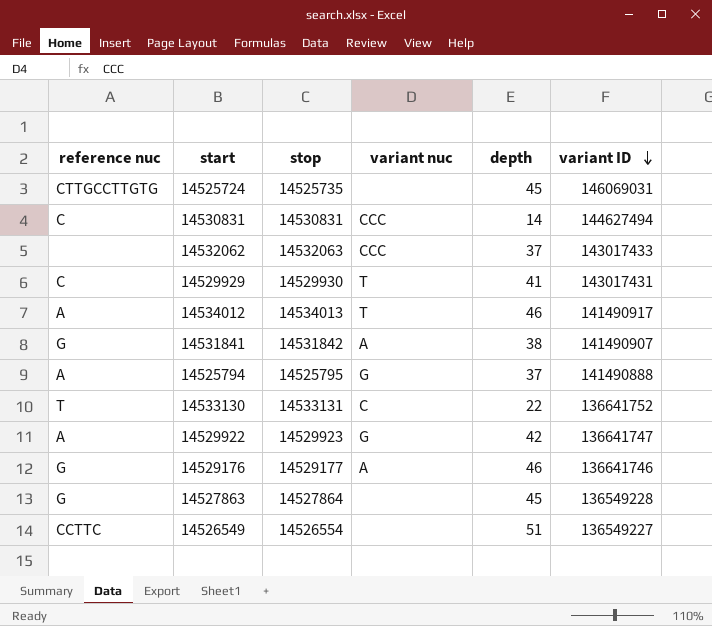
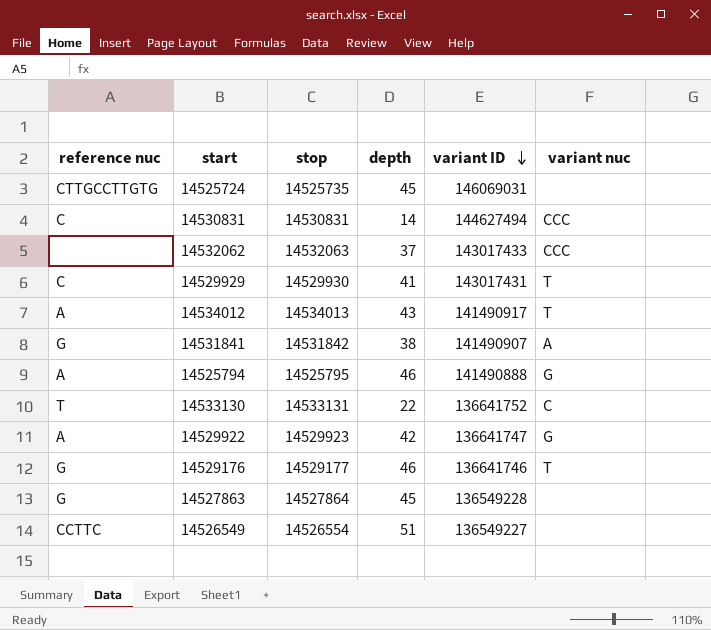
column variant nuc | position: 4 -> 6
14534012 | depth: 46 -> 43
14525794 | depth: 37 -> 46
14529176 | variant nuc: A -> T

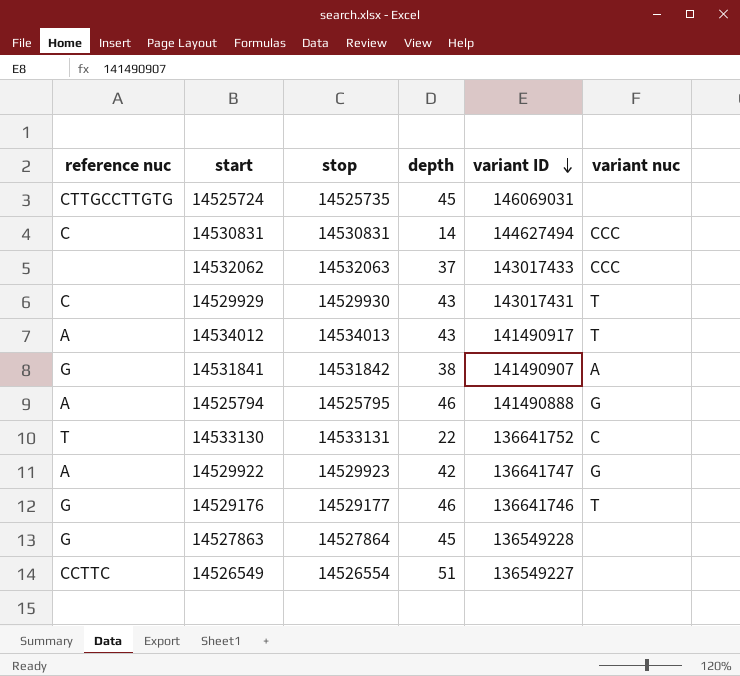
14529929 | depth: 41 -> 43

